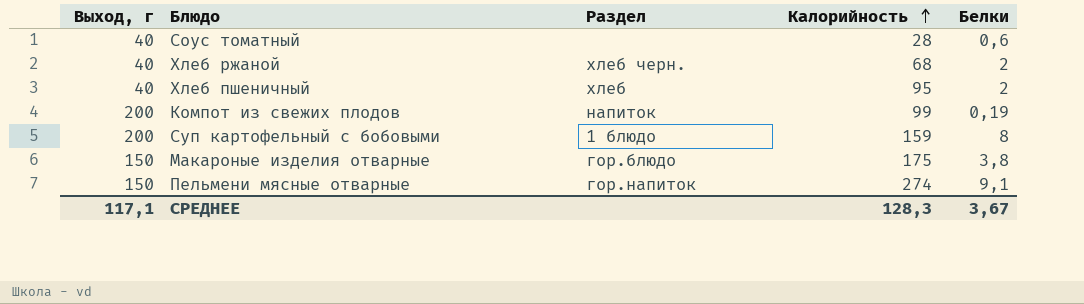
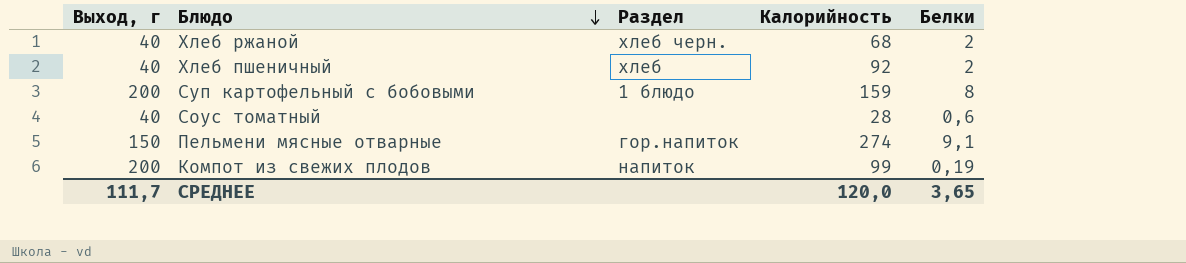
row order: Калорийность ascending -> Блюдо descending
row Макароные изделия отварные: 150 | гор.блюдо | 175 | 3,8 -> none
Хлеб пшеничный | Калорийность: 95 -> 92
СРЕДНЕЕ | Выход, г: 117,1 -> 111,7
СРЕДНЕЕ | Калорийность: 128,3 -> 120,0
СРЕДНЕЕ | Белки: 3,67 -> 3,65

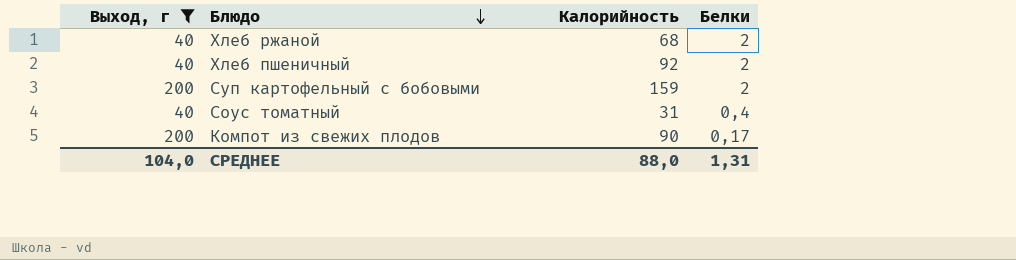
filter: none -> Выход, г != 150
column Раздел | position: 3 -> none
Суп картофельный с бобовыми | Белки: 8 -> 2
Соус томатный | Калорийность: 28 -> 31
Соус томатный | Белки: 0,6 -> 0,4
Компот из свежих плодов | Калорийность: 99 -> 90
Компот из свежих плодов | Белки: 0,19 -> 0,17
СРЕДНЕЕ | Выход, г: 111,7 -> 104,0
СРЕДНЕЕ | Калорийность: 120,0 -> 88,0
СРЕДНЕЕ | Белки: 3,65 -> 1,31

